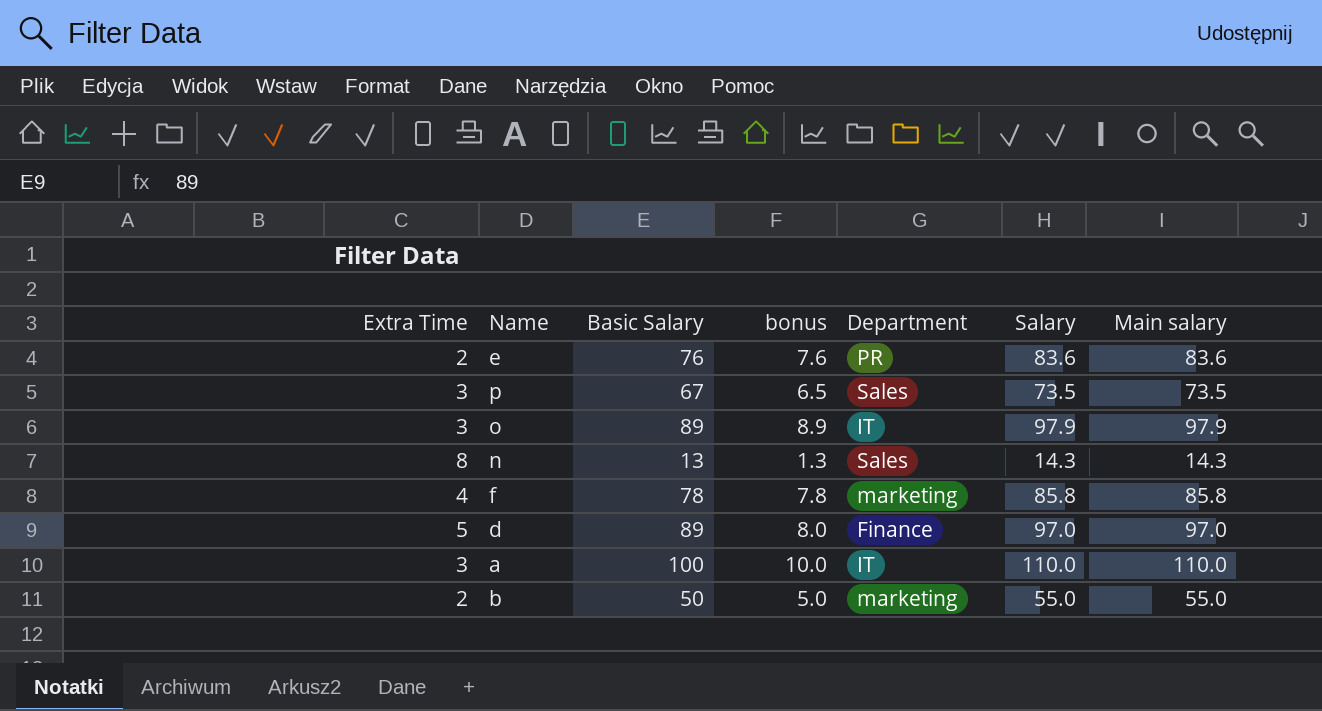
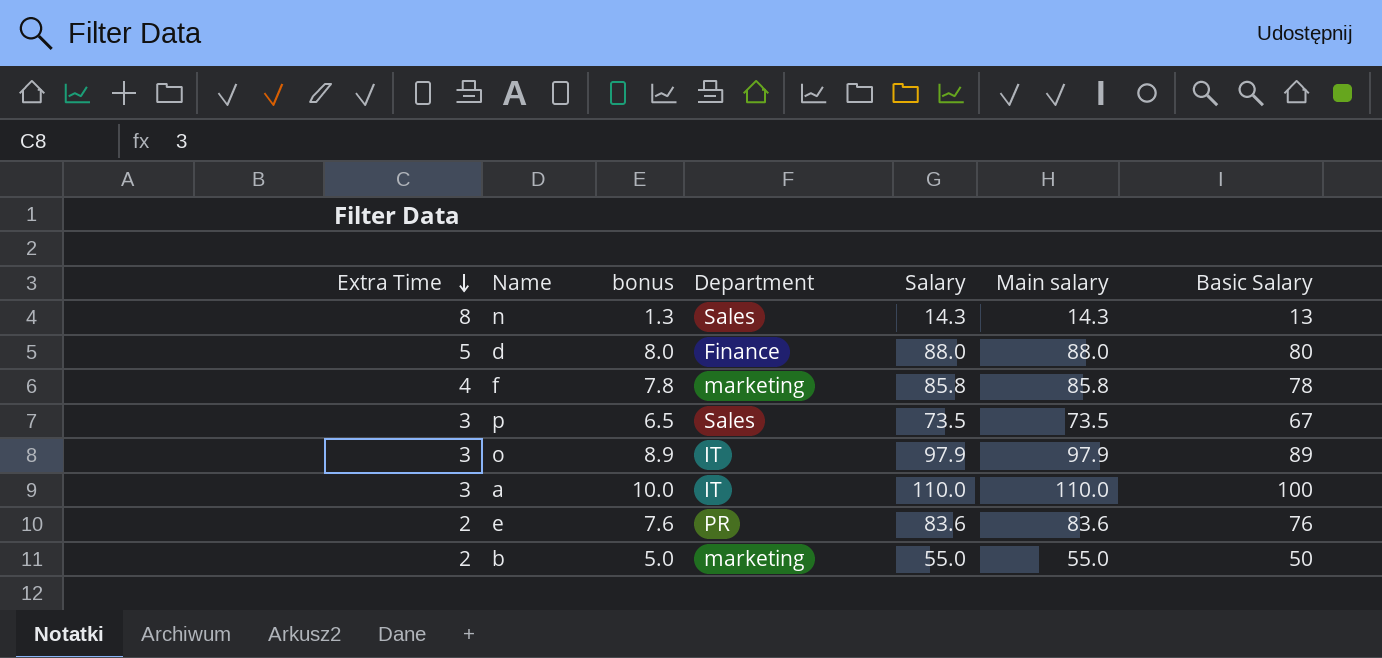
row order: none -> Extra Time descending
column Basic Salary | position: 3 -> 7
d | Salary: 97.0 -> 88.0
d | Main salary: 97.0 -> 88.0
d | Basic Salary: 89 -> 80

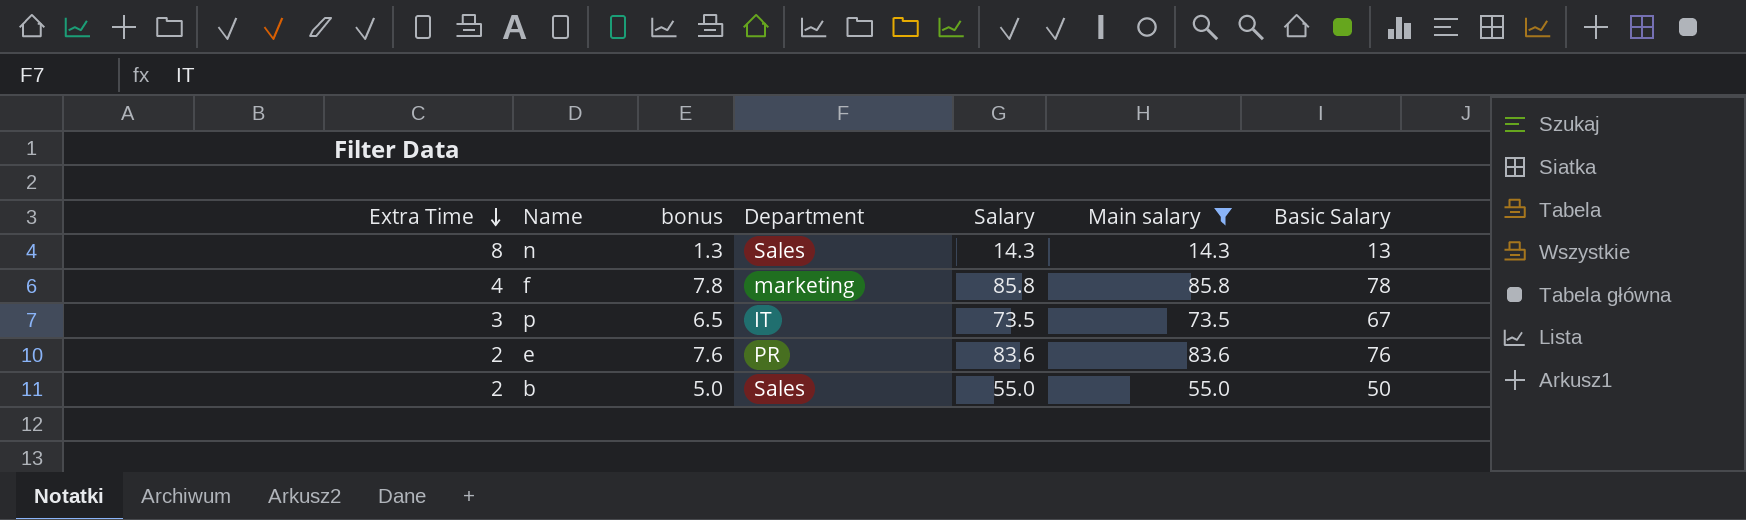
filter: none -> Main salary <= 85.8
p | Department: Sales -> IT
b | Department: marketing -> Sales

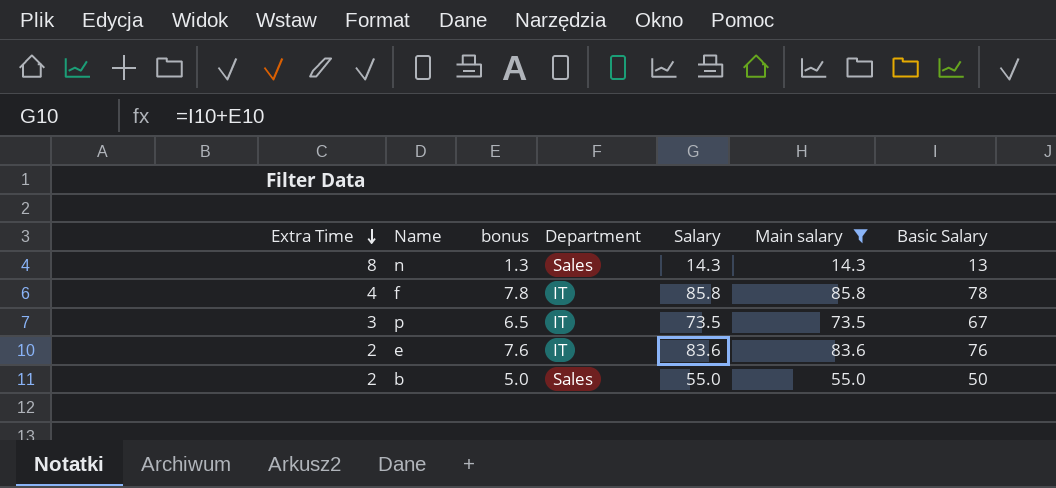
f | Department: marketing -> IT
e | Department: PR -> IT

